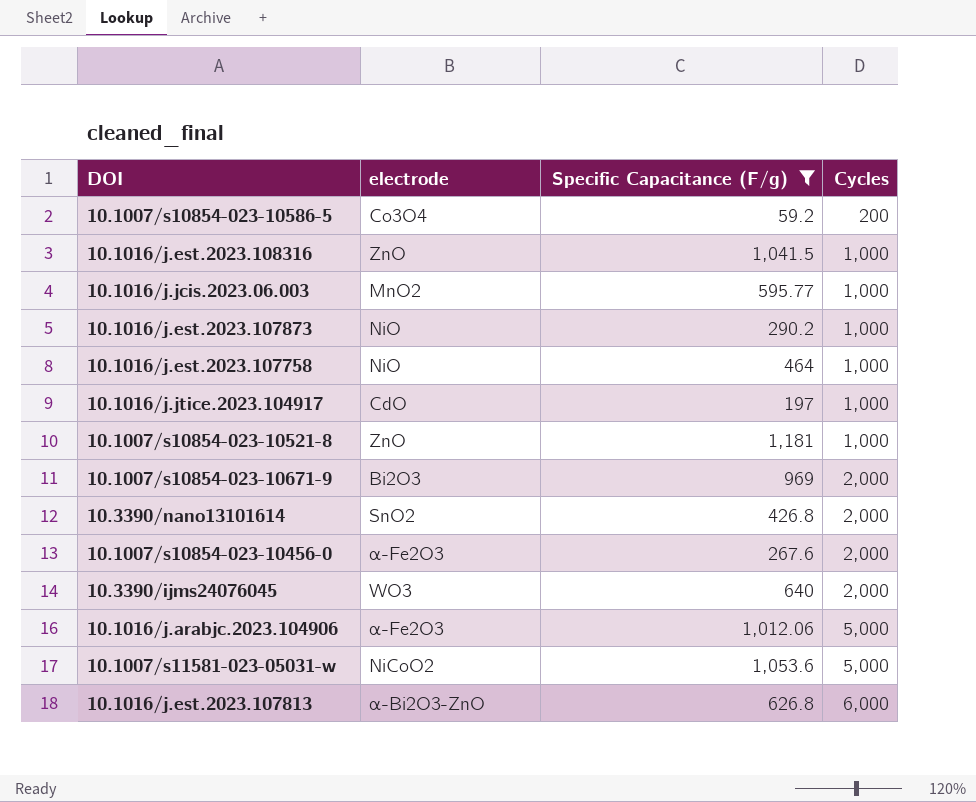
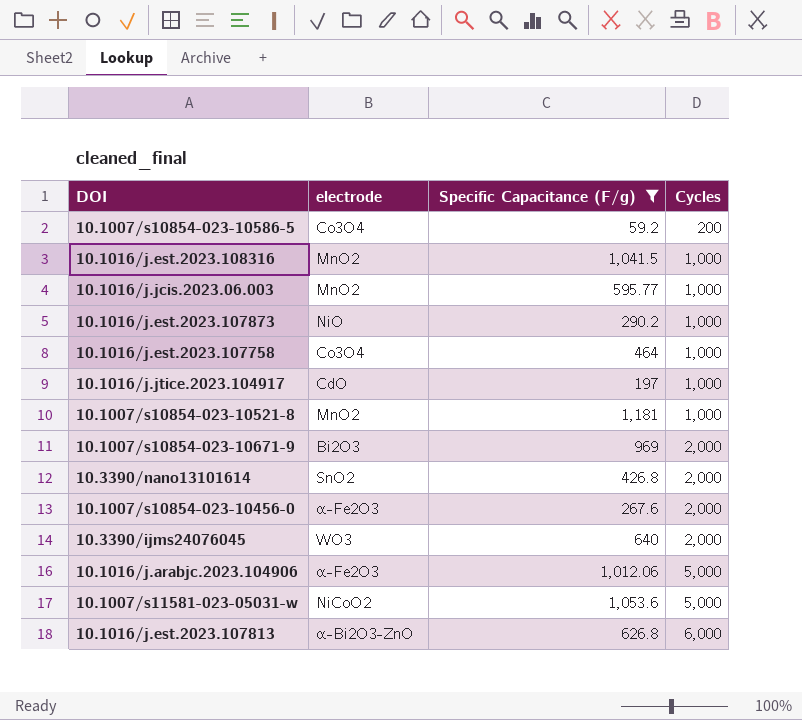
10.1016/j.est.2023.108316 | electrode: ZnO -> MnO2
10.1016/j.est.2023.107758 | electrode: NiO -> Co3O4
10.1007/s10854-023-10521-8 | electrode: ZnO -> MnO2

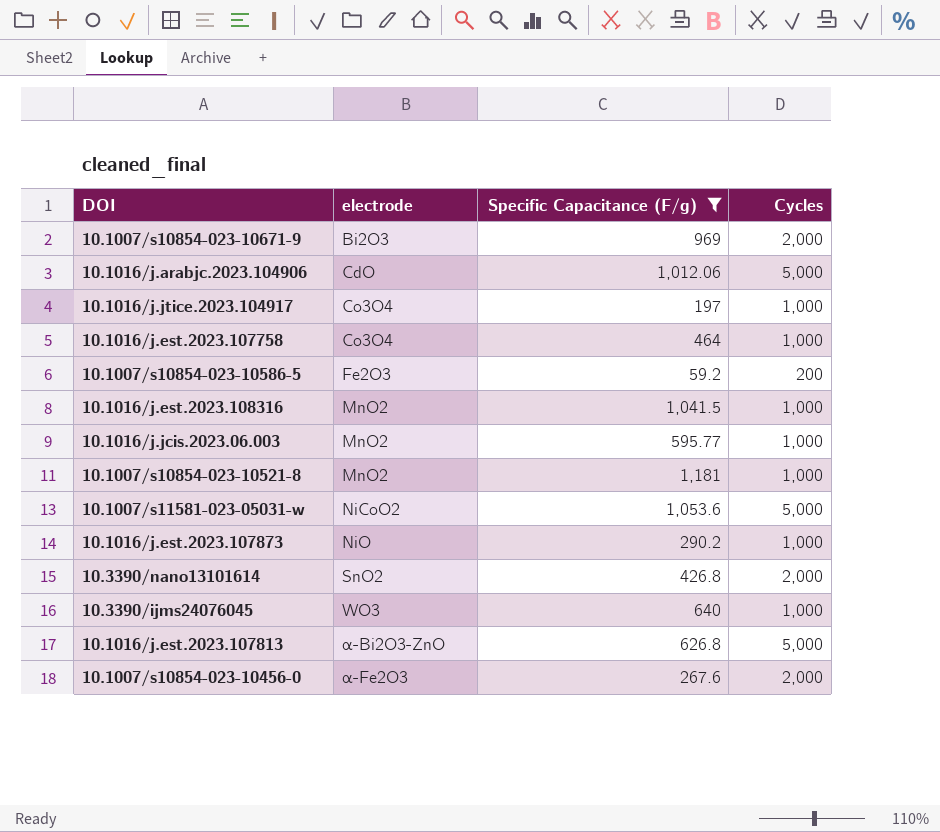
row order: Cycles ascending -> electrode ascending
10.1016/j.arabjc.2023.104906 | electrode: α-Fe2O3 -> CdO
10.1016/j.jtice.2023.104917 | electrode: CdO -> Co3O4
10.1007/s10854-023-10586-5 | electrode: Co3O4 -> Fe2O3
10.3390/ijms24076045 | Cycles: 2,000 -> 1,000
10.1016/j.est.2023.107813 | Cycles: 6,000 -> 5,000

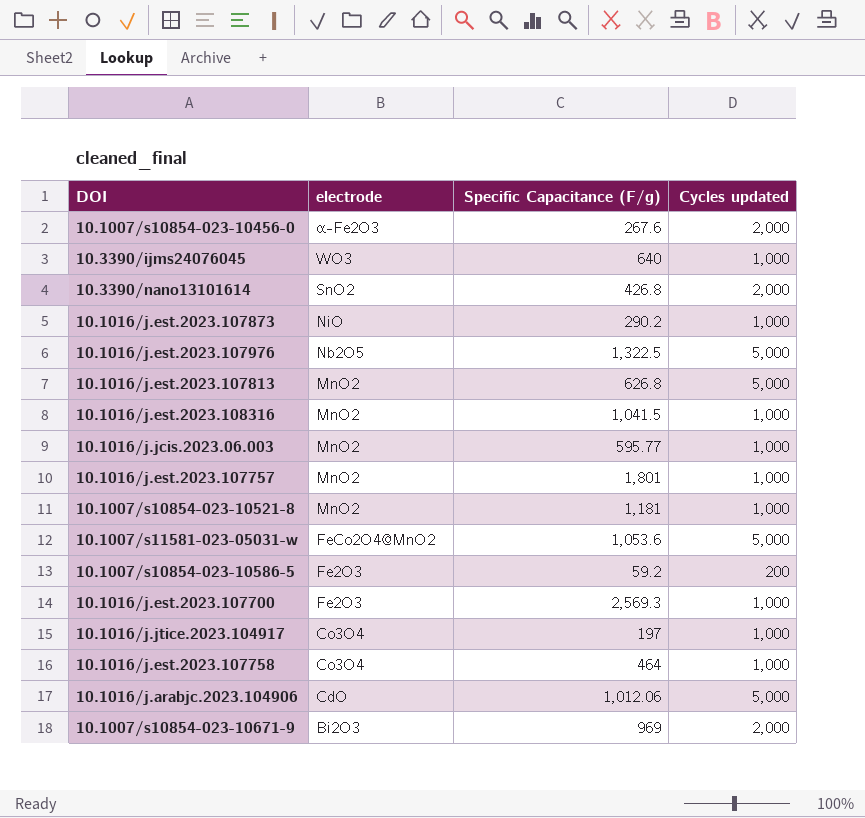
filter: Specific Capacitance (F/g) <= 1,181 -> none
row order: electrode ascending -> electrode descending
column name: Cycles -> Cycles updated
10.1016/j.est.2023.107813 | electrode: α-Bi2O3-ZnO -> MnO2
10.1007/s11581-023-05031-w | electrode: NiCoO2 -> FeCo2O4@MnO2

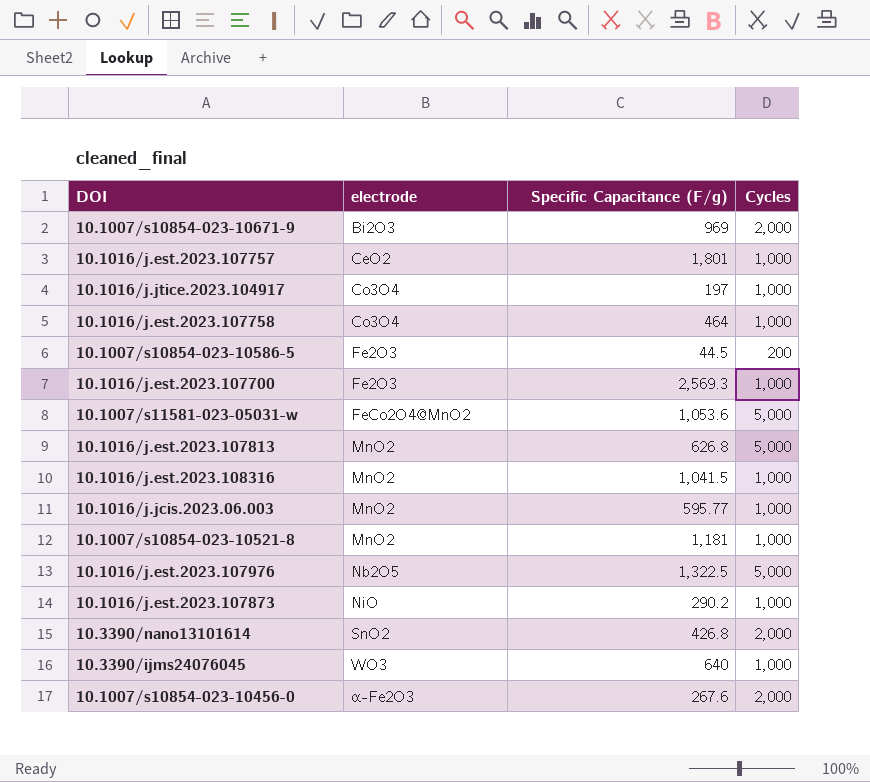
row order: electrode descending -> electrode ascending
column name: Cycles updated -> Cycles
row 10.1016/j.arabjc.2023.104906: CdO | 1,012.06 | 5,000 -> none
10.1016/j.est.2023.107757 | electrode: MnO2 -> CeO2
10.1007/s10854-023-10586-5 | Specific Capacitance (F/g): 59.2 -> 44.5

